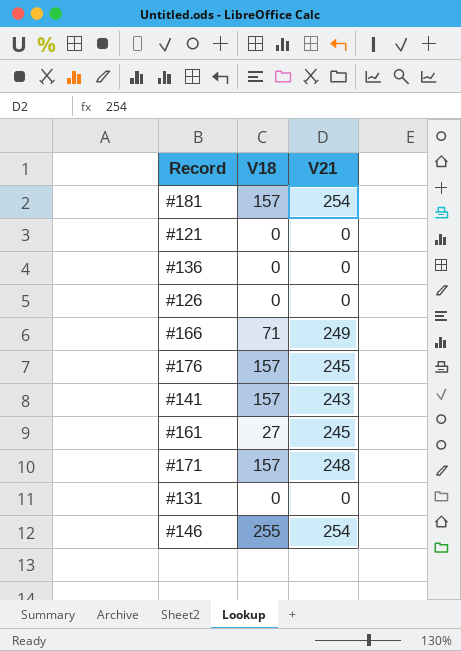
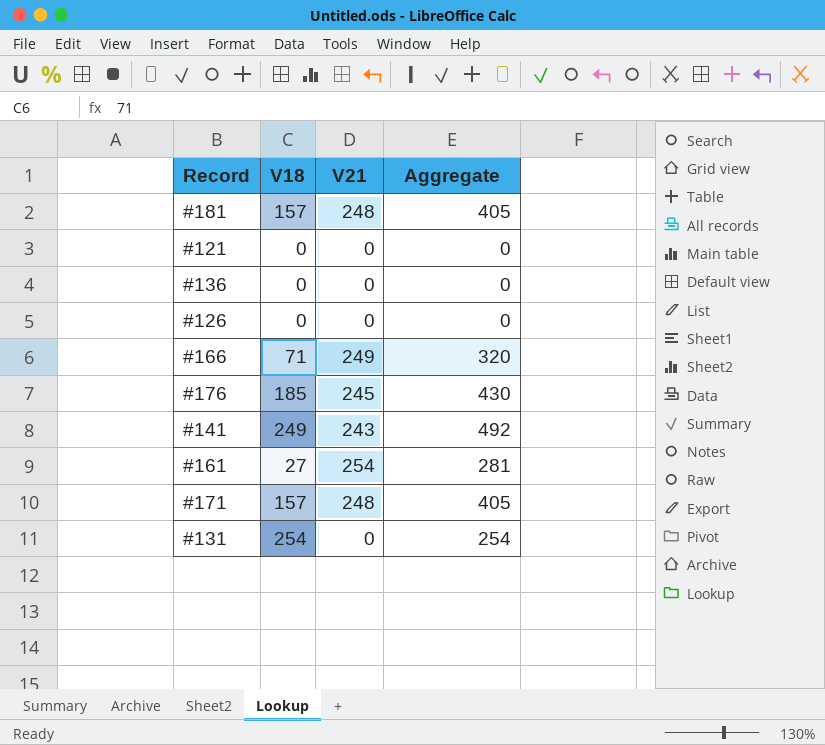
column Aggregate | formula: none -> [V18] + [V21]
row #146: 255 | 254 -> none
#181 | V21: 254 -> 248
#176 | V18: 157 -> 185
#141 | V18: 157 -> 249
#161 | V21: 245 -> 254
#131 | V18: 0 -> 254

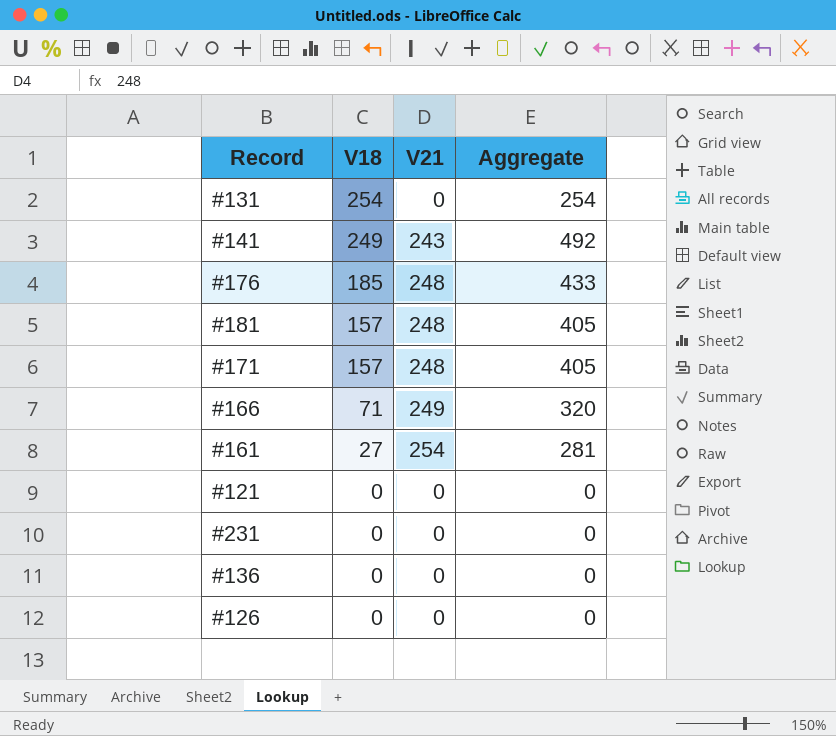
row order: none -> V18 descending
#176 | V21: 245 -> 248
#176 | Aggregate: 430 -> 433
row #231: none -> 0 | 0 | 0

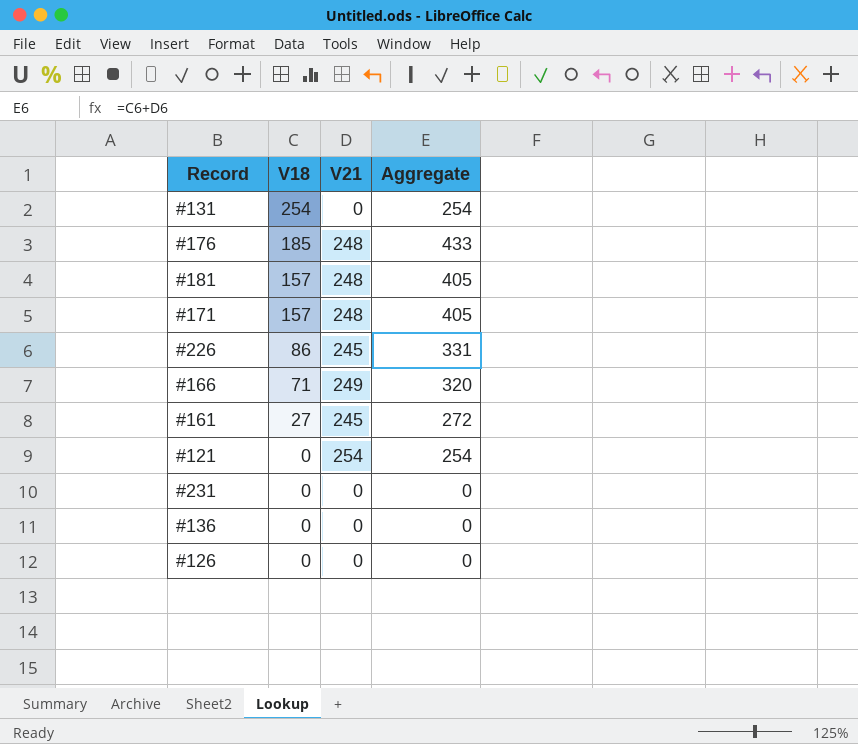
row #141: 249 | 243 | 492 -> none
row #226: none -> 86 | 245 | 331
#161 | V21: 254 -> 245
#161 | Aggregate: 281 -> 272
#121 | V21: 0 -> 254
#121 | Aggregate: 0 -> 254

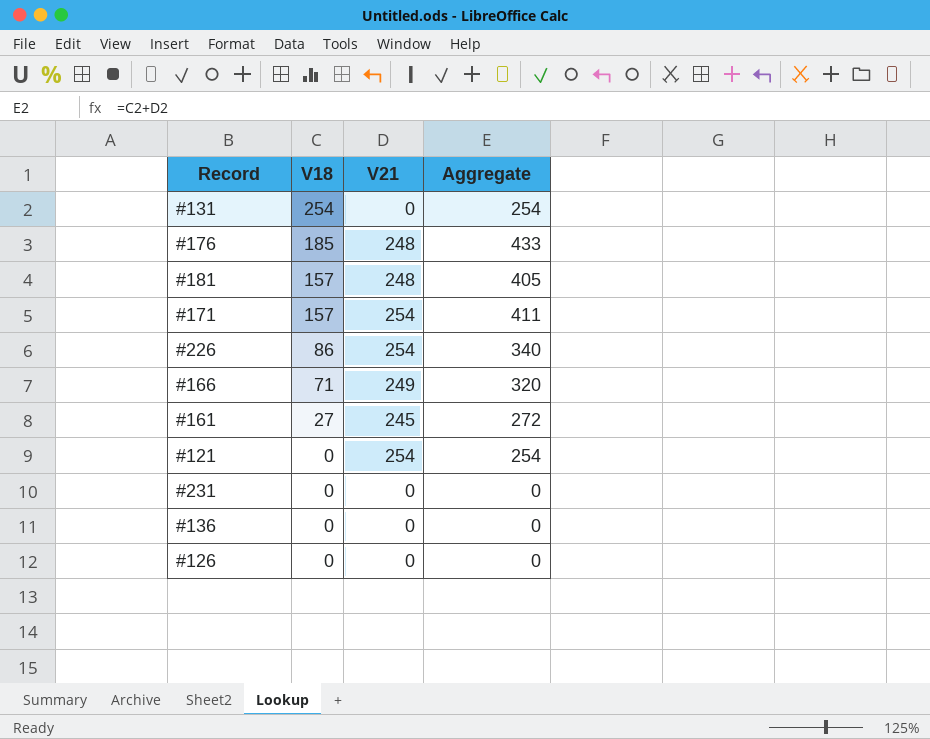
#171 | V21: 248 -> 254
#171 | Aggregate: 405 -> 411
#226 | V21: 245 -> 254
#226 | Aggregate: 331 -> 340

